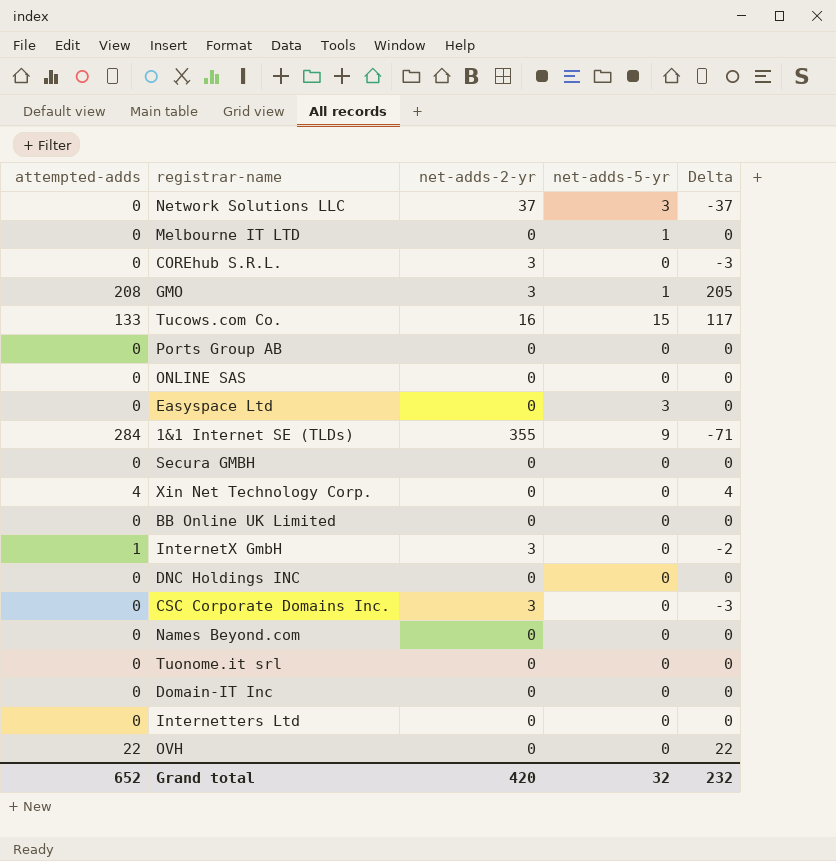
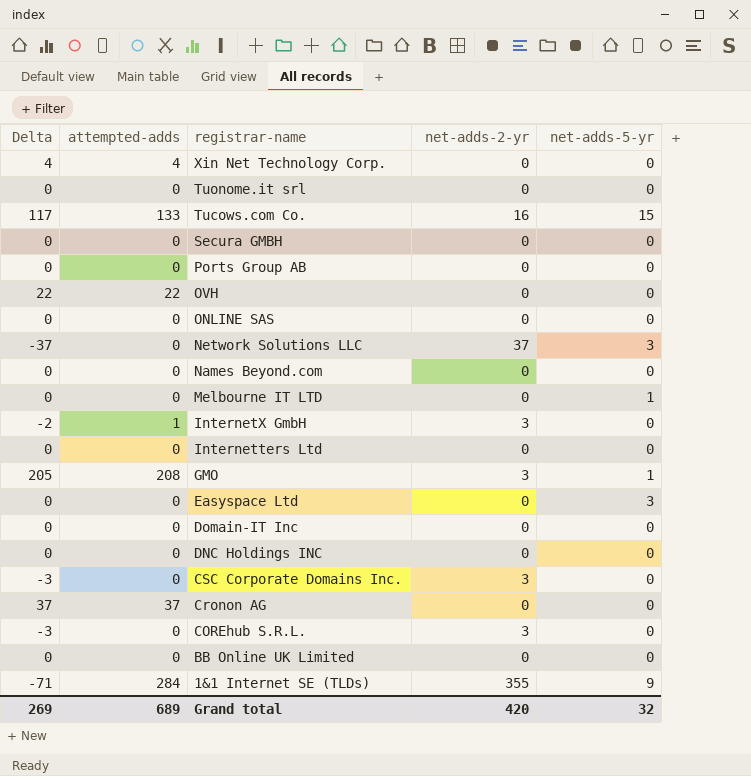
row order: none -> registrar-name descending
column Delta | position: 5 -> 1
row Cronon AG: none -> 37 | 37 | 0 | 0
Grand total | Delta: 232 -> 269
Grand total | attempted-adds: 652 -> 689

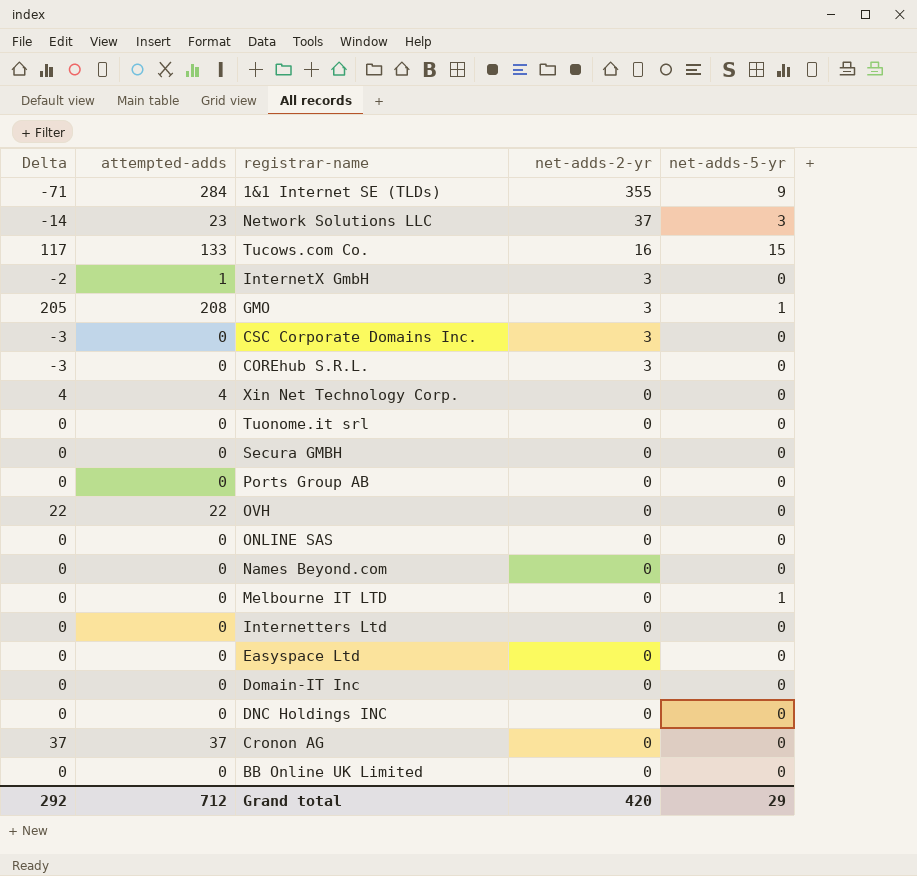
row order: registrar-name descending -> net-adds-2-yr descending
Network Solutions LLC | Delta: -37 -> -14
Network Solutions LLC | attempted-adds: 0 -> 23
Easyspace Ltd | net-adds-5-yr: 3 -> 0
Grand total | Delta: 269 -> 292
Grand total | attempted-adds: 689 -> 712
Grand total | net-adds-5-yr: 32 -> 29

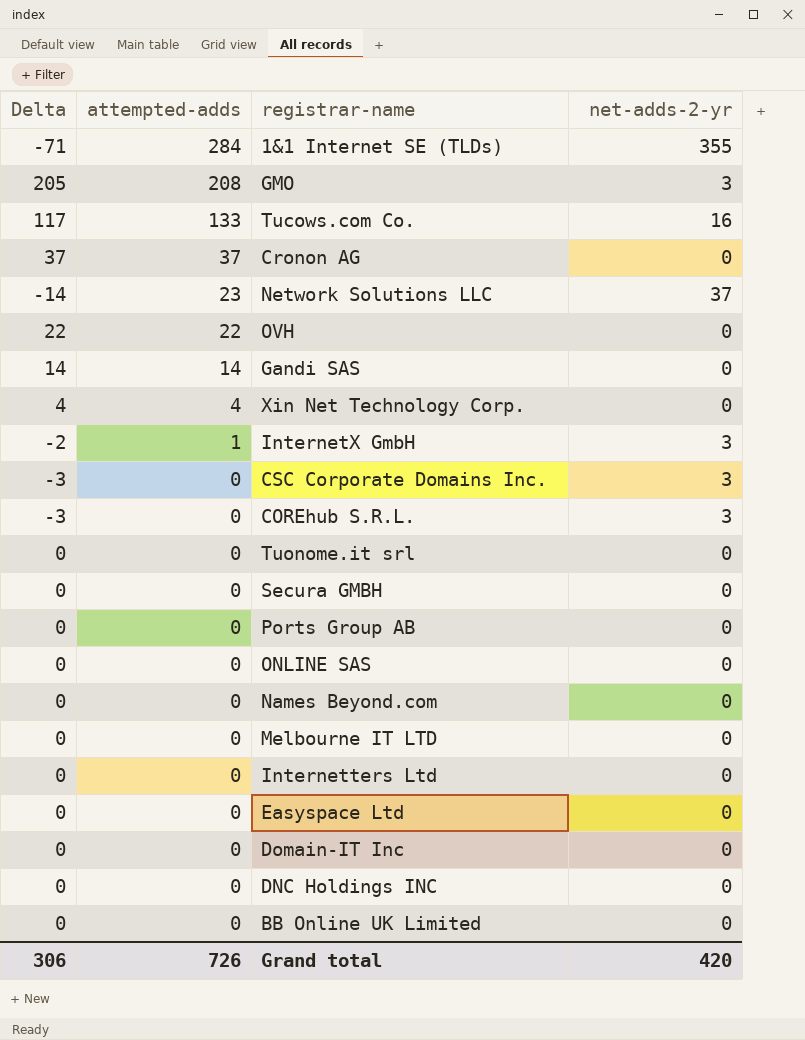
row order: net-adds-2-yr descending -> attempted-adds descending
column net-adds-5-yr | position: 5 -> none
row Gandi SAS: none -> 14 | 14 | 0
Grand total | Delta: 292 -> 306
Grand total | attempted-adds: 712 -> 726

